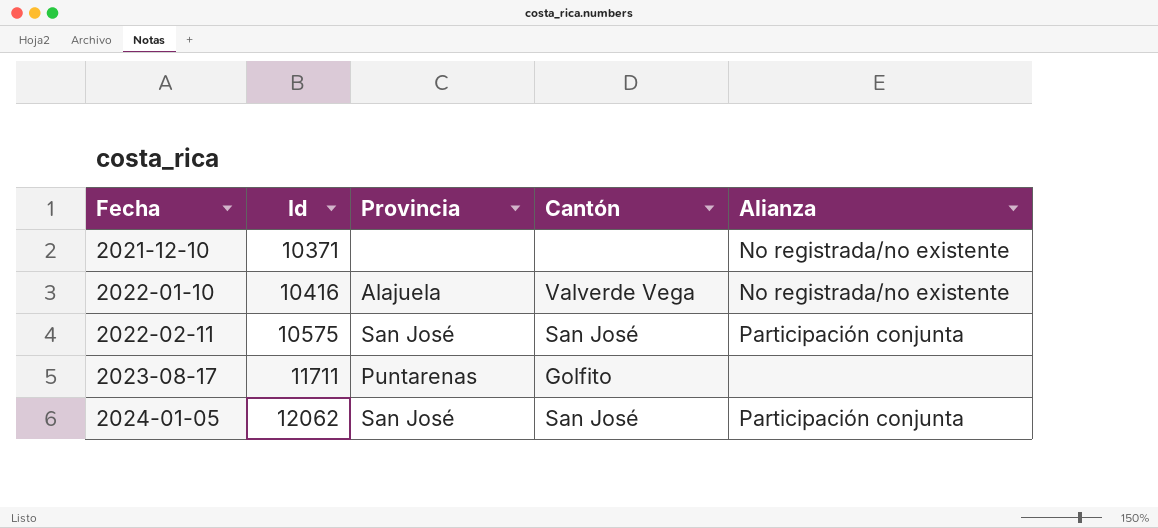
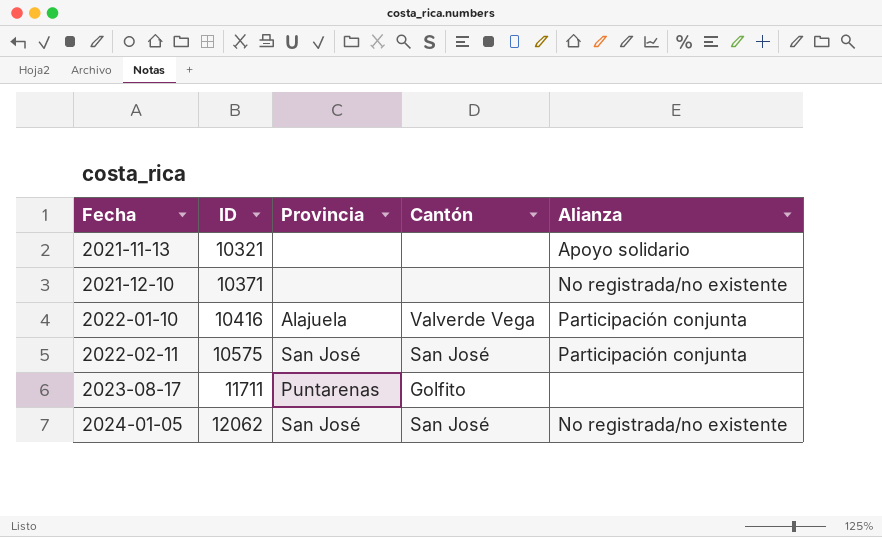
column name: Id -> ID
row 2021-11-13: none -> 10321 | none | none | Apoyo solidario
2022-01-10 | Alianza: No registrada/no existente -> Participación conjunta
2024-01-05 | Alianza: Participación conjunta -> No registrada/no existente

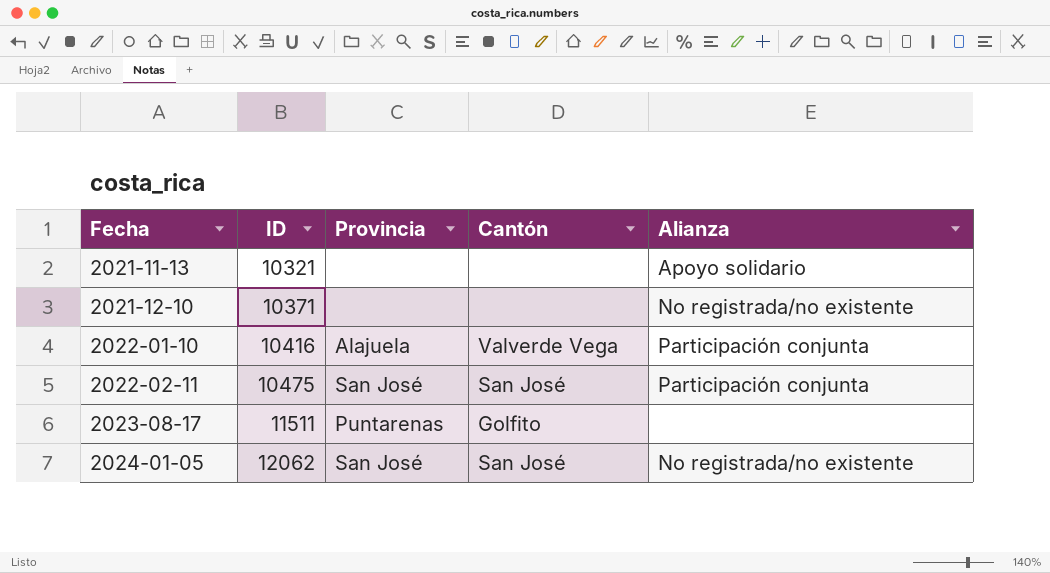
2022-02-11 | ID: 10575 -> 10475
2023-08-17 | ID: 11711 -> 11511

